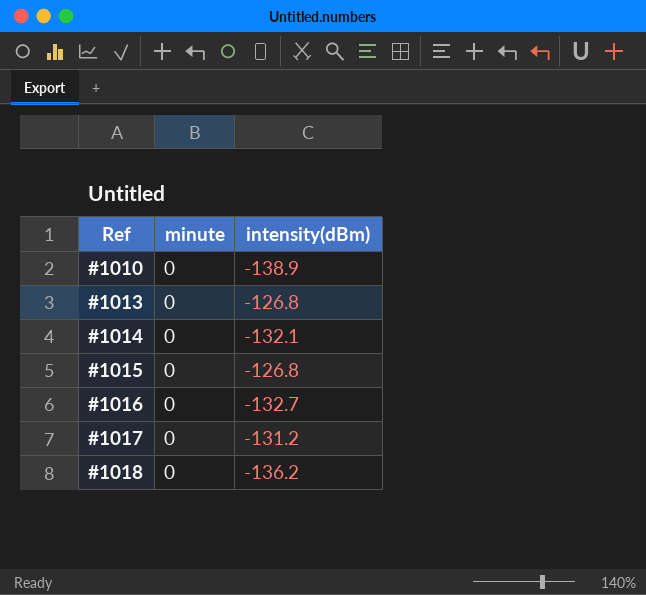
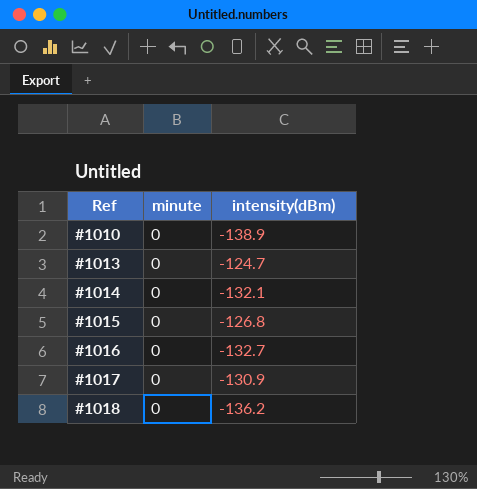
#1013 | intensity(dBm): -126.8 -> -124.7
#1017 | intensity(dBm): -131.2 -> -130.9

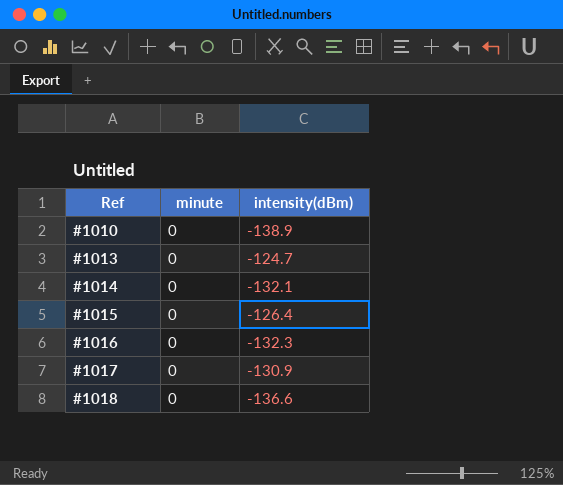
#1015 | intensity(dBm): -126.8 -> -126.4
#1016 | intensity(dBm): -132.7 -> -132.3
#1018 | intensity(dBm): -136.2 -> -136.6

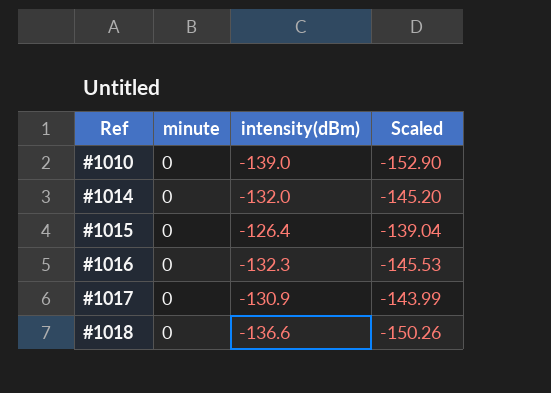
column Scaled | formula: none -> [intensity(dBm)] * 1.1
row #1013: 0 | -124.7 -> none
#1010 | intensity(dBm): -138.9 -> -139.0
#1014 | intensity(dBm): -132.1 -> -132.0

